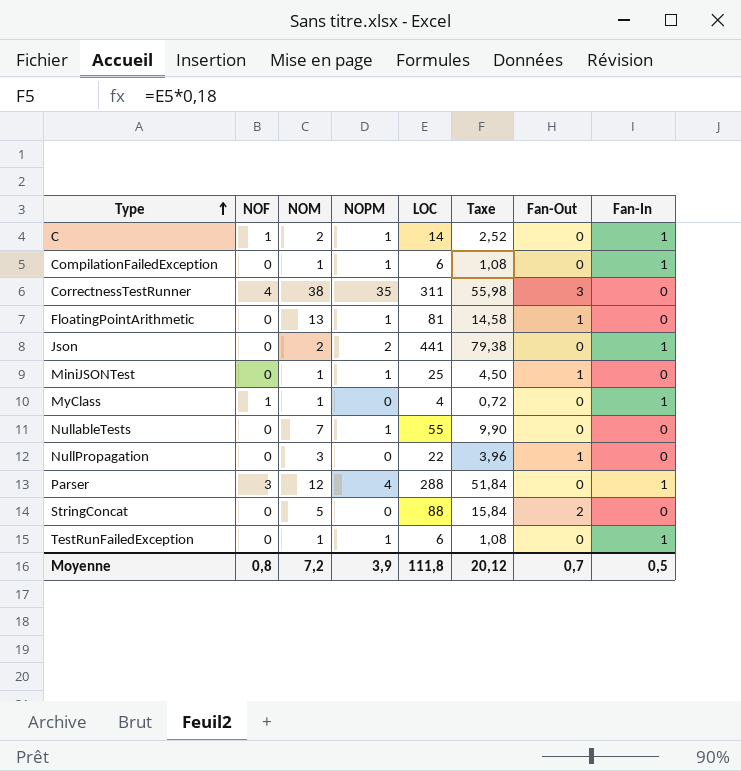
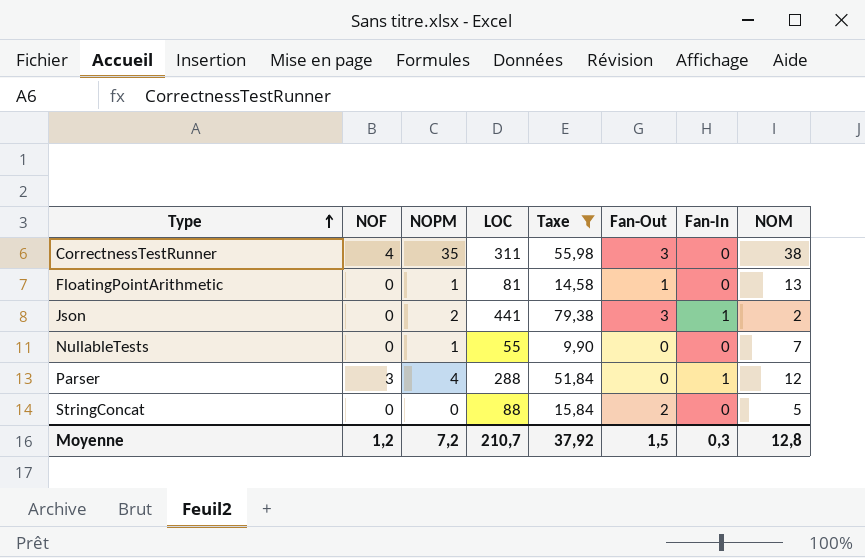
filter: none -> Taxe >= 9,90
column NOM | position: 3 -> 8
Json | Fan-Out: 0 -> 3
Moyenne | NOF: 0,8 -> 1,2
Moyenne | NOPM: 3,9 -> 7,2
Moyenne | LOC: 111,8 -> 210,7
Moyenne | Taxe: 20,12 -> 37,92
Moyenne | Fan-Out: 0,7 -> 1,5
Moyenne | Fan-In: 0,5 -> 0,3
Moyenne | NOM: 7,2 -> 12,8

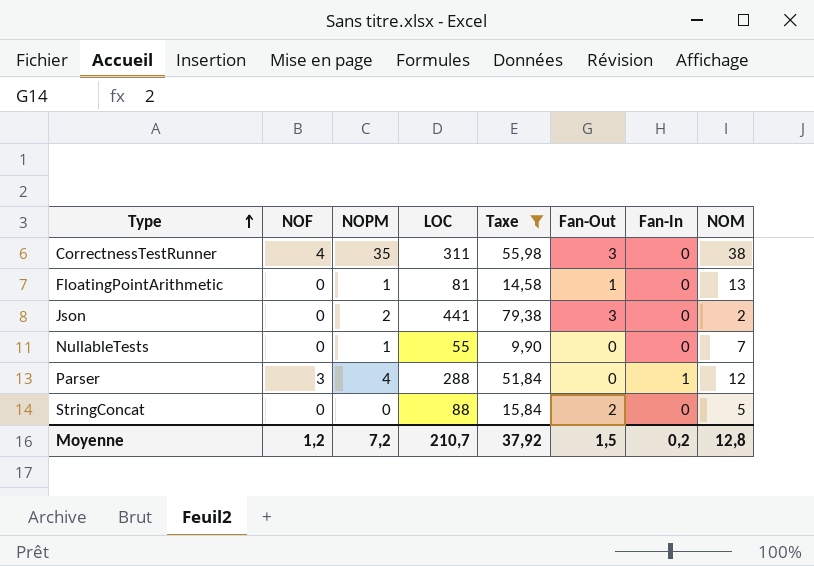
Json | Fan-In: 1 -> 0
Moyenne | Fan-In: 0,3 -> 0,2

